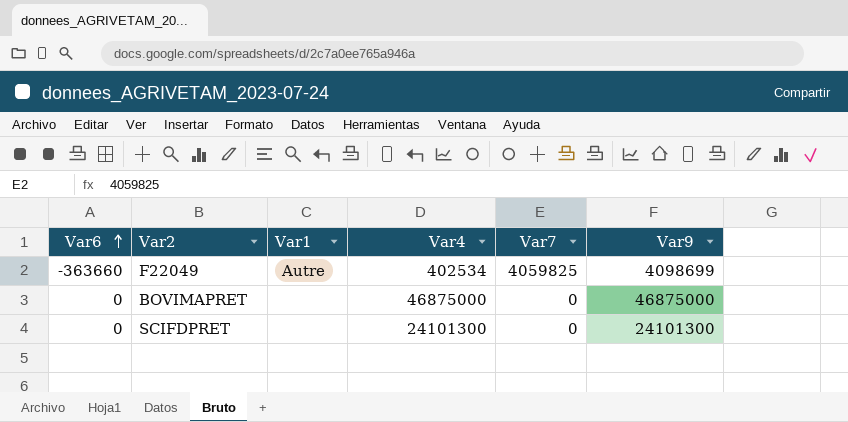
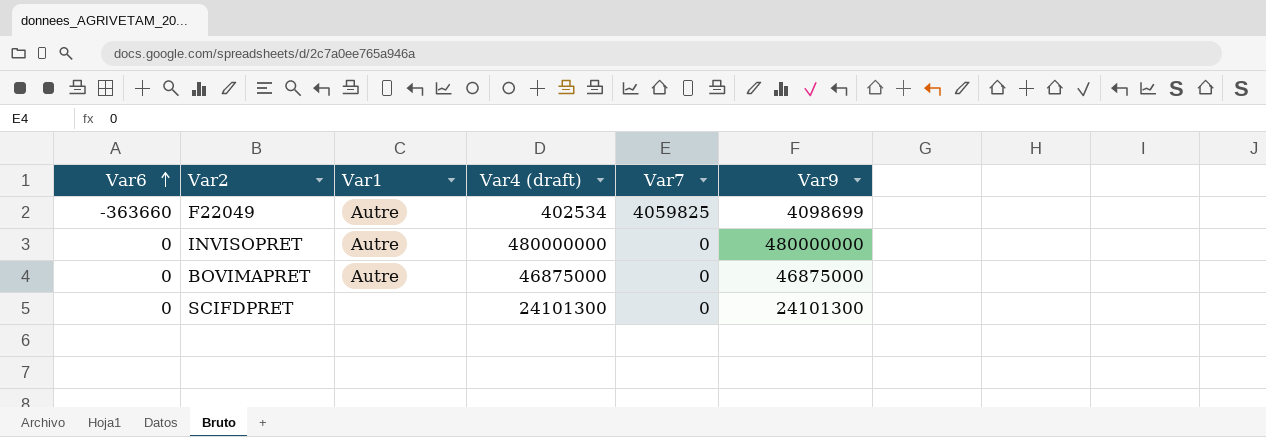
column name: Var4 -> Var4 (draft)
row INVISOPRET: none -> 0 | Autre | 480000000 | 0 | 480000000
BOVIMAPRET | Var1: none -> Autre

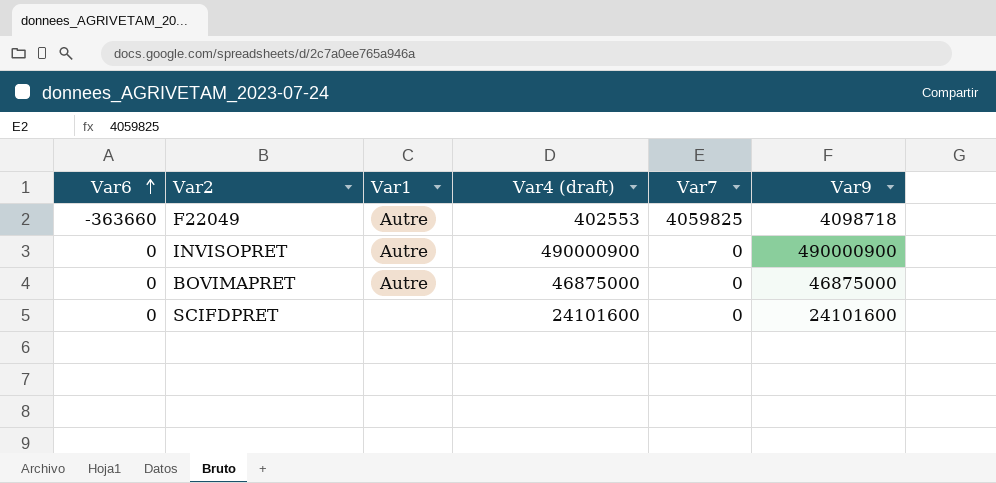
F22049 | Var4 (draft): 402534 -> 402553
F22049 | Var9: 4098699 -> 4098718
INVISOPRET | Var4 (draft): 480000000 -> 490000900
INVISOPRET | Var9: 480000000 -> 490000900
SCIFDPRET | Var4 (draft): 24101300 -> 24101600
SCIFDPRET | Var9: 24101300 -> 24101600

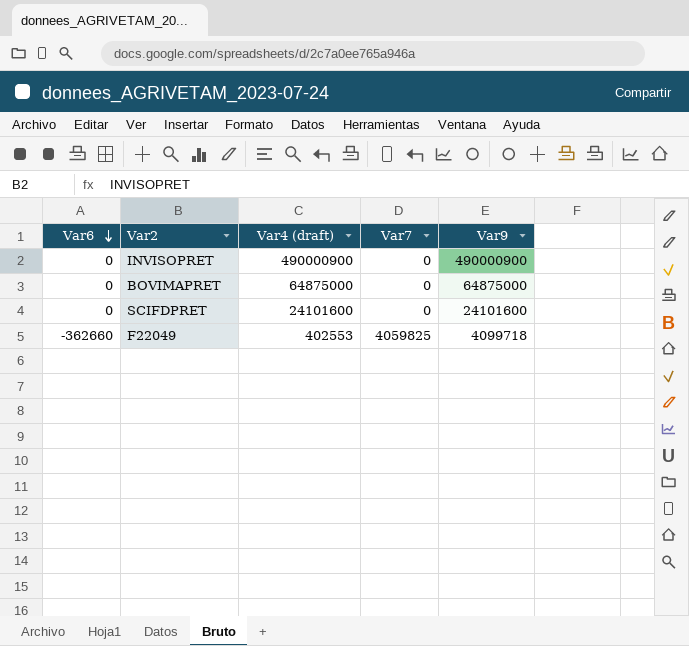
row order: Var6 ascending -> Var6 descending
column Var1 | position: 3 -> none
BOVIMAPRET | Var4 (draft): 46875000 -> 64875000
BOVIMAPRET | Var9: 46875000 -> 64875000
F22049 | Var6: -363660 -> -362660
F22049 | Var9: 4098718 -> 4099718

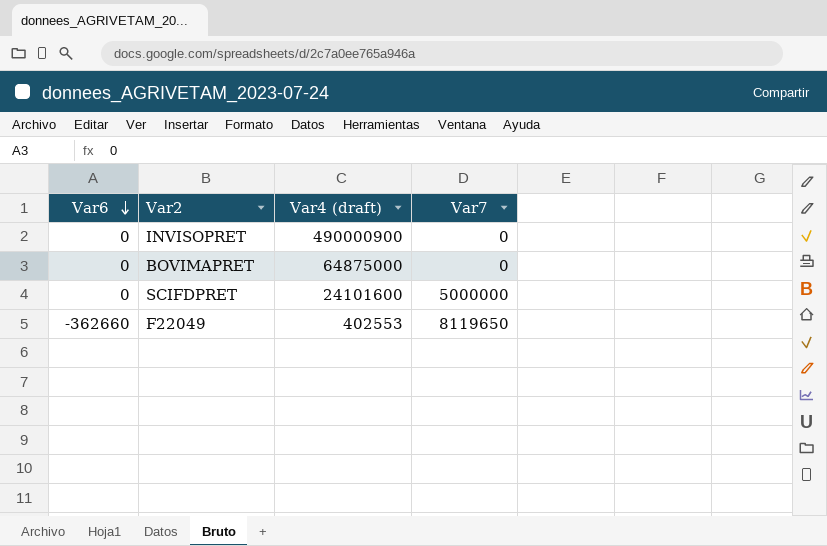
column Var9 | formula: [Var6] + [Var4 (draft)] + [Var7] -> none
SCIFDPRET | Var7: 0 -> 5000000
F22049 | Var7: 4059825 -> 8119650

